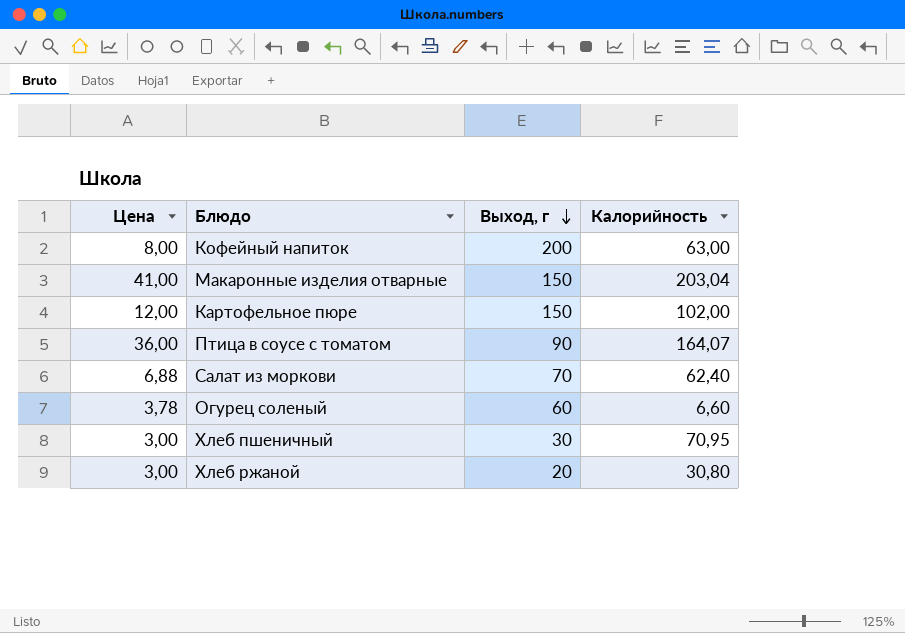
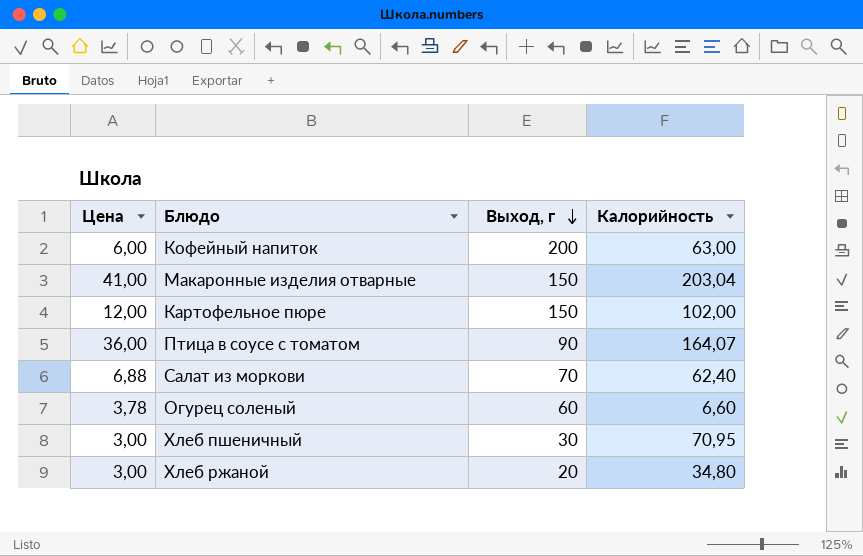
Кофейный напиток | Цена: 8,00 -> 6,00
Хлеб ржаной | Калорийность: 30,80 -> 34,80

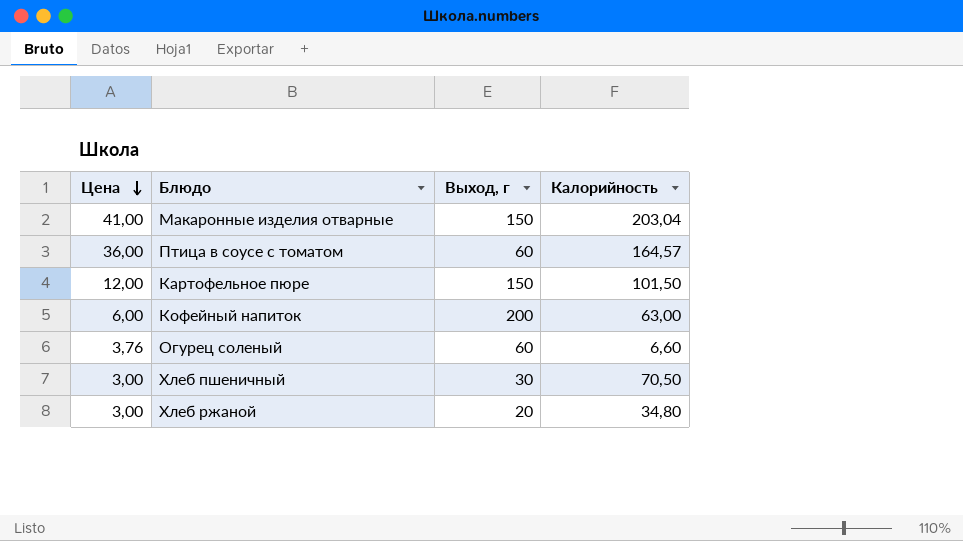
row order: Выход, г descending -> Цена descending
row Салат из моркови: 6,88 | 70 | 62,40 -> none
Птица в соусе с томатом | Выход, г: 90 -> 60
Птица в соусе с томатом | Калорийность: 164,07 -> 164,57
Картофельное пюре | Калорийность: 102,00 -> 101,50
Огурец соленый | Цена: 3,78 -> 3,76
Хлеб пшеничный | Калорийность: 70,95 -> 70,50

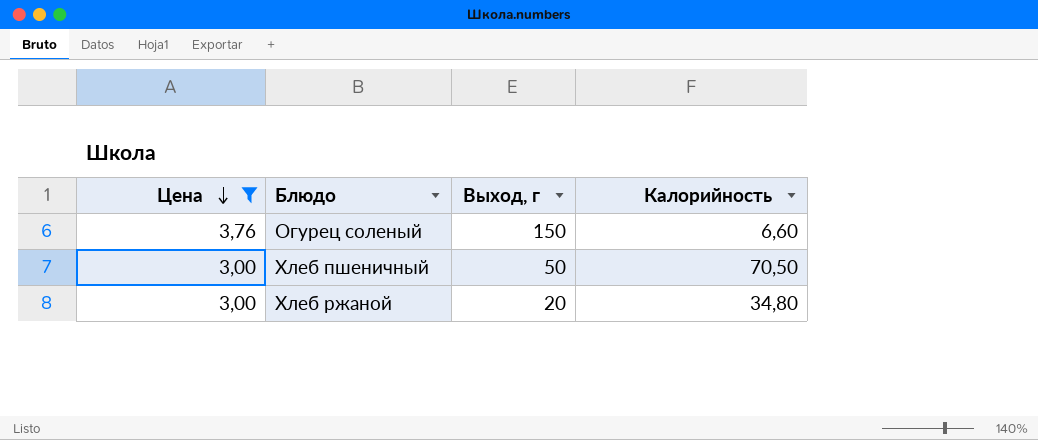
filter: none -> Цена <= 3,76
Огурец соленый | Выход, г: 60 -> 150
Хлеб пшеничный | Выход, г: 30 -> 50

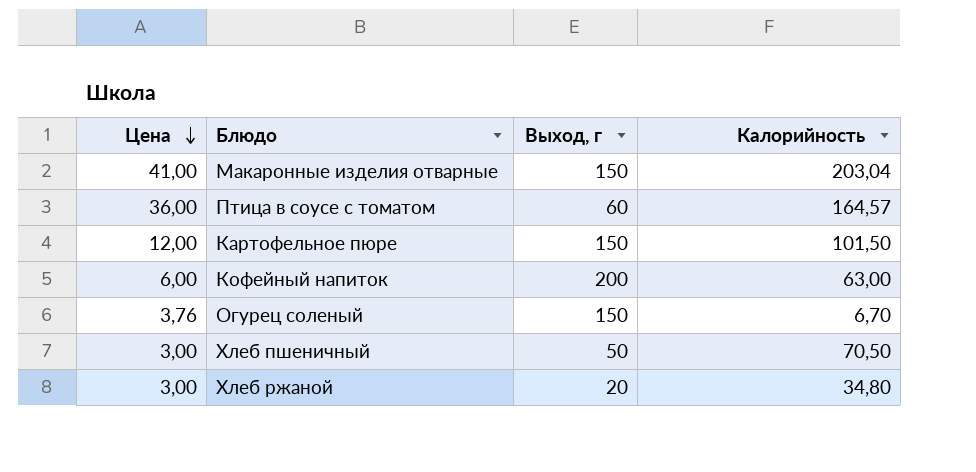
filter: Цена <= 3,76 -> none
Огурец соленый | Калорийность: 6,60 -> 6,70

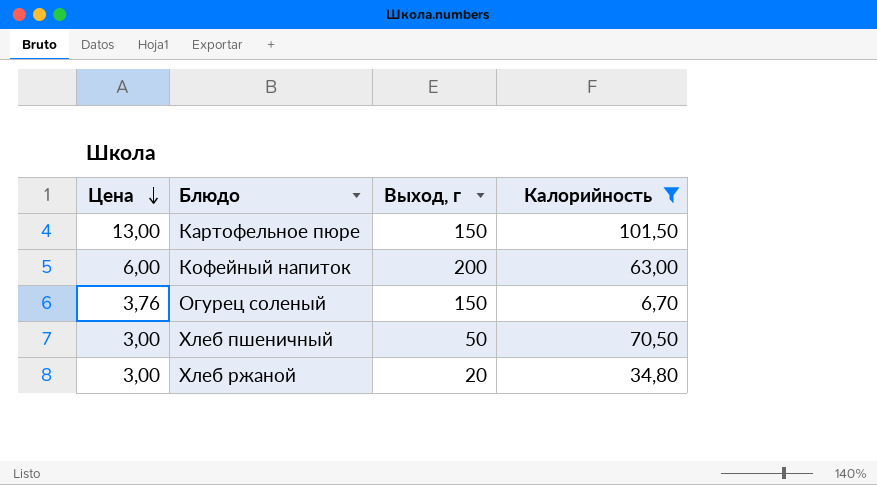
filter: none -> Калорийность <= 101,50
Картофельное пюре | Цена: 12,00 -> 13,00

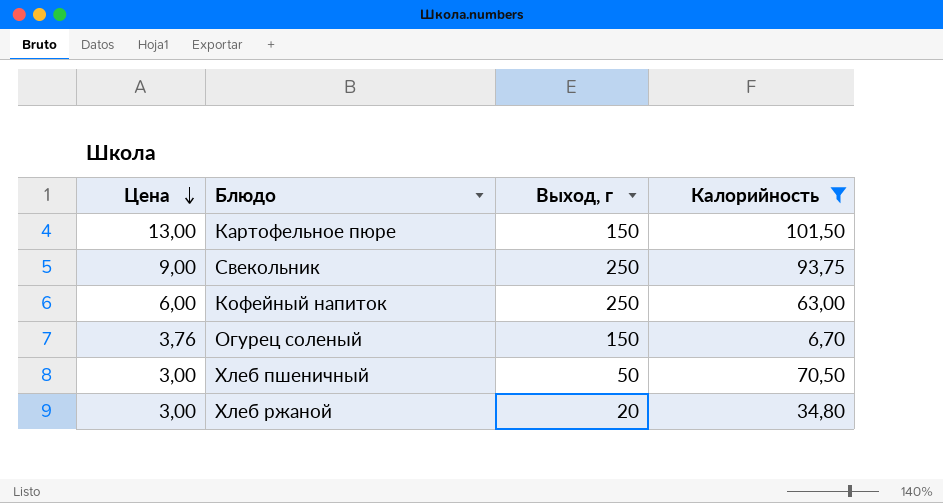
row Свекольник: none -> 9,00 | 250 | 93,75
Кофейный напиток | Выход, г: 200 -> 250

